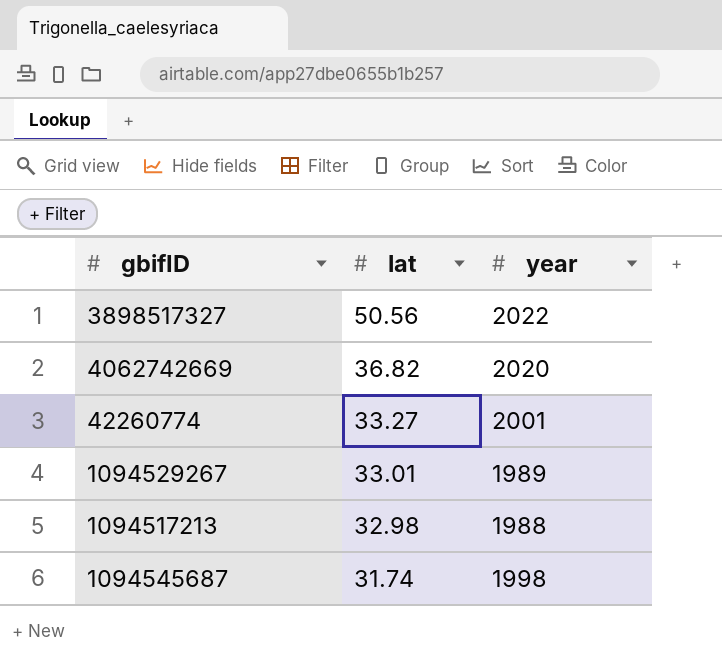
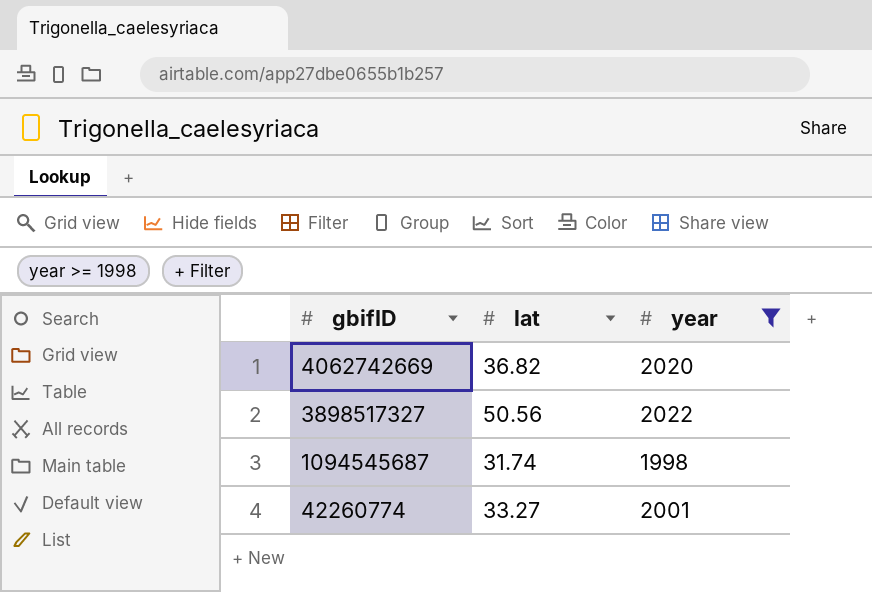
filter: none -> year >= 1998
row order: lat descending -> gbifID descending

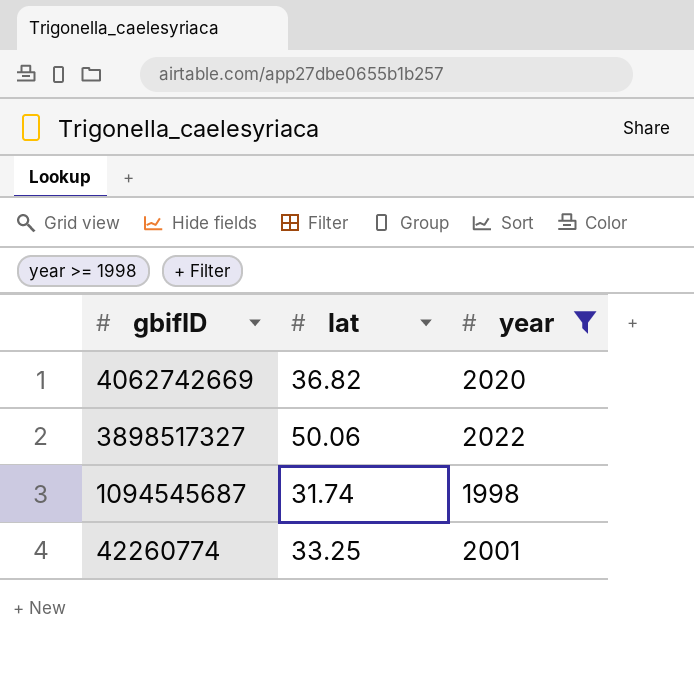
3898517327 | lat: 50.56 -> 50.06
42260774 | lat: 33.27 -> 33.25

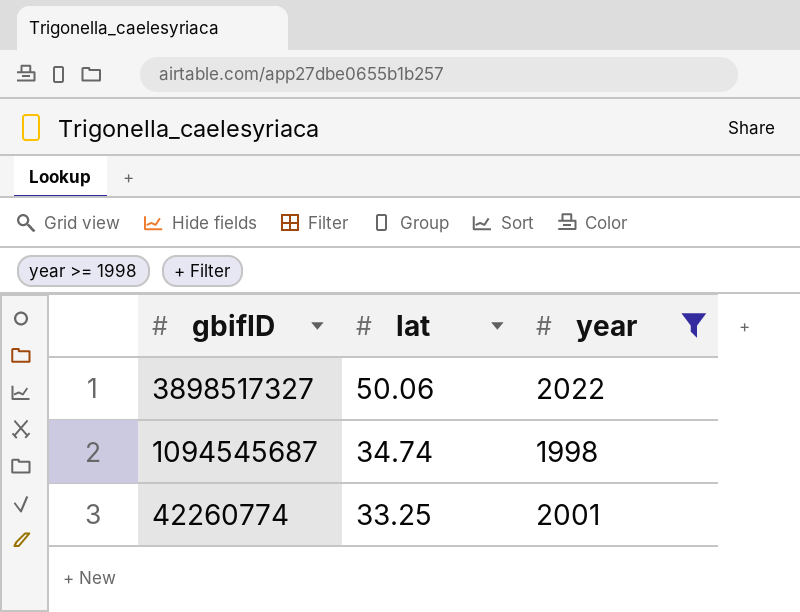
row 4062742669: 36.82 | 2020 -> none
1094545687 | lat: 31.74 -> 34.74

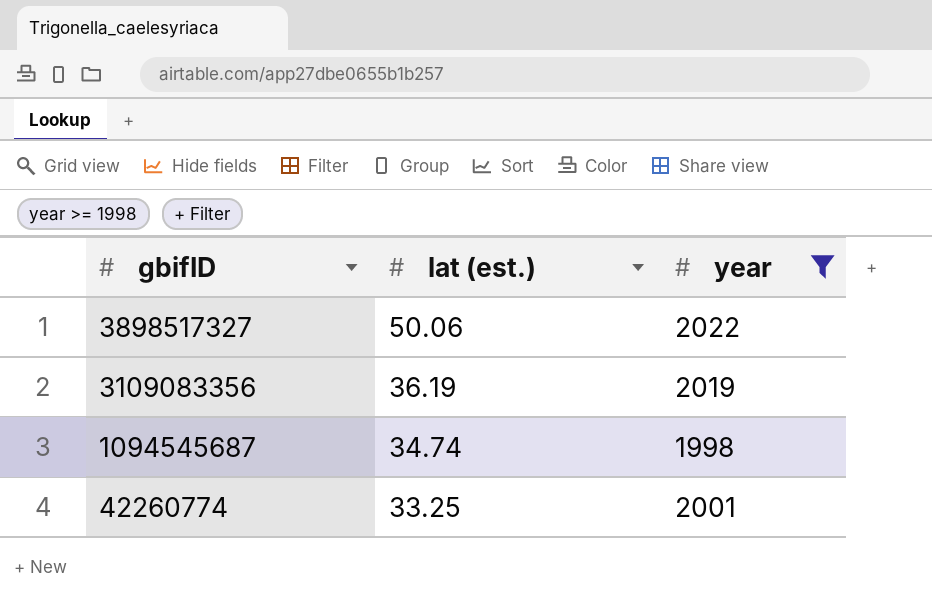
column name: lat -> lat (est.)
row 3109083356: none -> 36.19 | 2019

